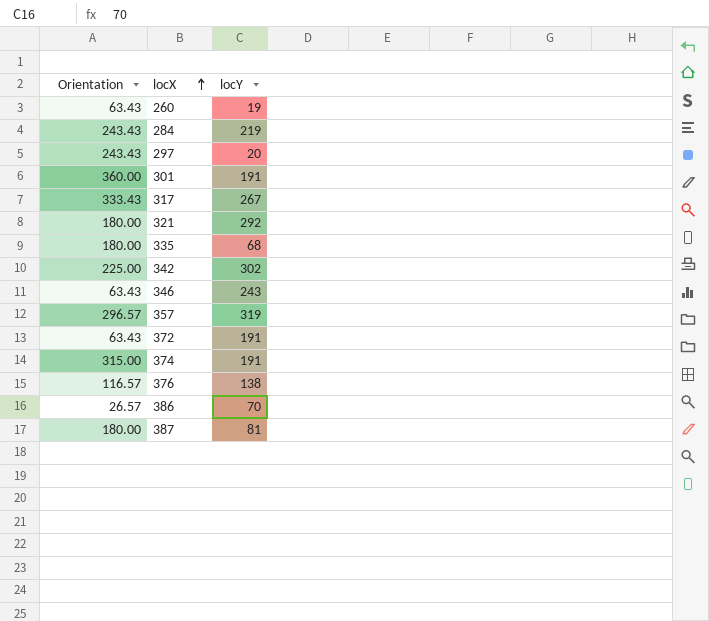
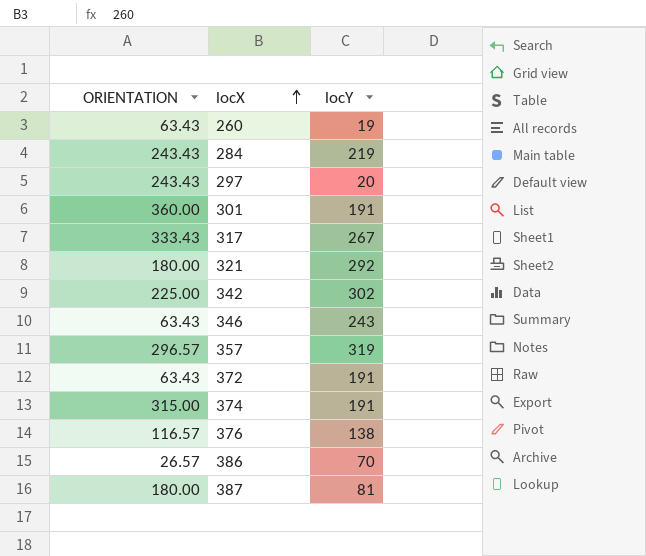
column name: Orientation -> ORIENTATION
row 335: 180.00 | 68 -> none

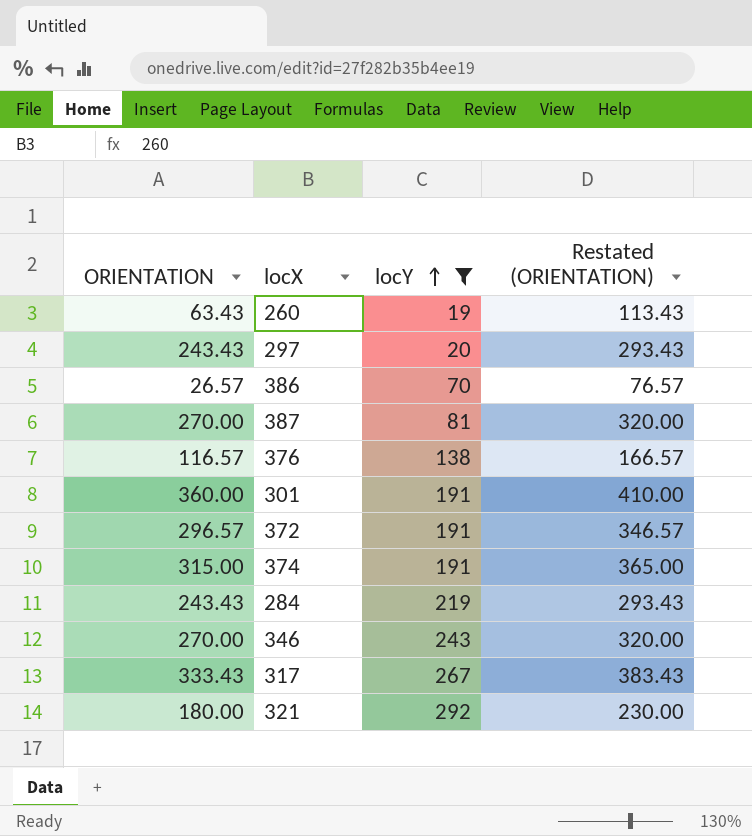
filter: none -> locY <= 292
row order: locX ascending -> locY ascending
column Restated (ORIENTATION) | formula: none -> [ORIENTATION] + 50
387 | ORIENTATION: 180.00 -> 270.00
372 | ORIENTATION: 63.43 -> 296.57
346 | ORIENTATION: 63.43 -> 270.00

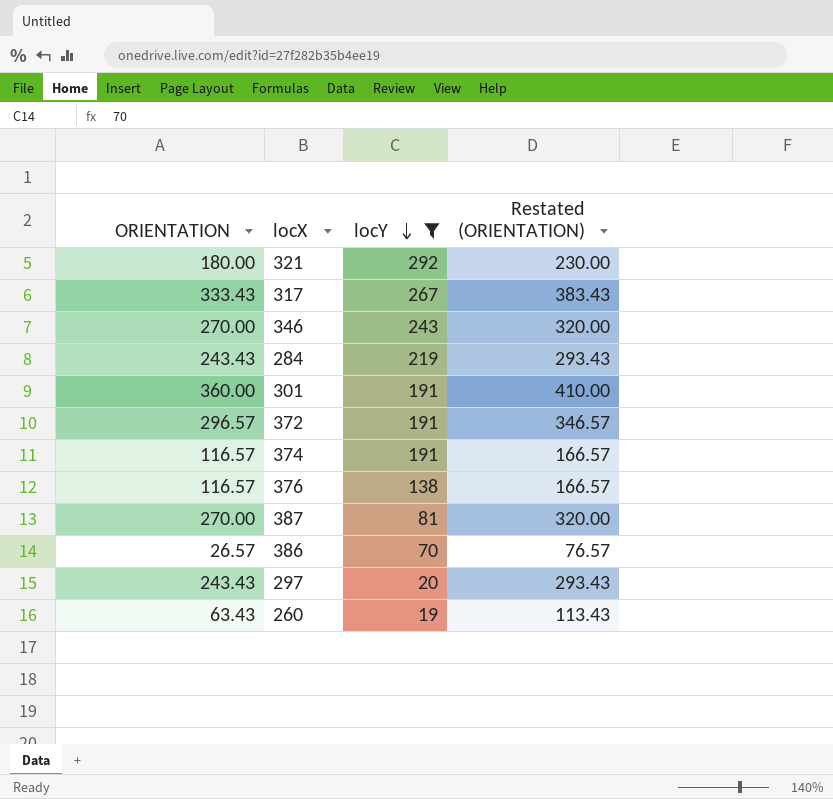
row order: locY ascending -> locY descending
374 | ORIENTATION: 315.00 -> 116.57
374 | Restated (ORIENTATION): 365.00 -> 166.57

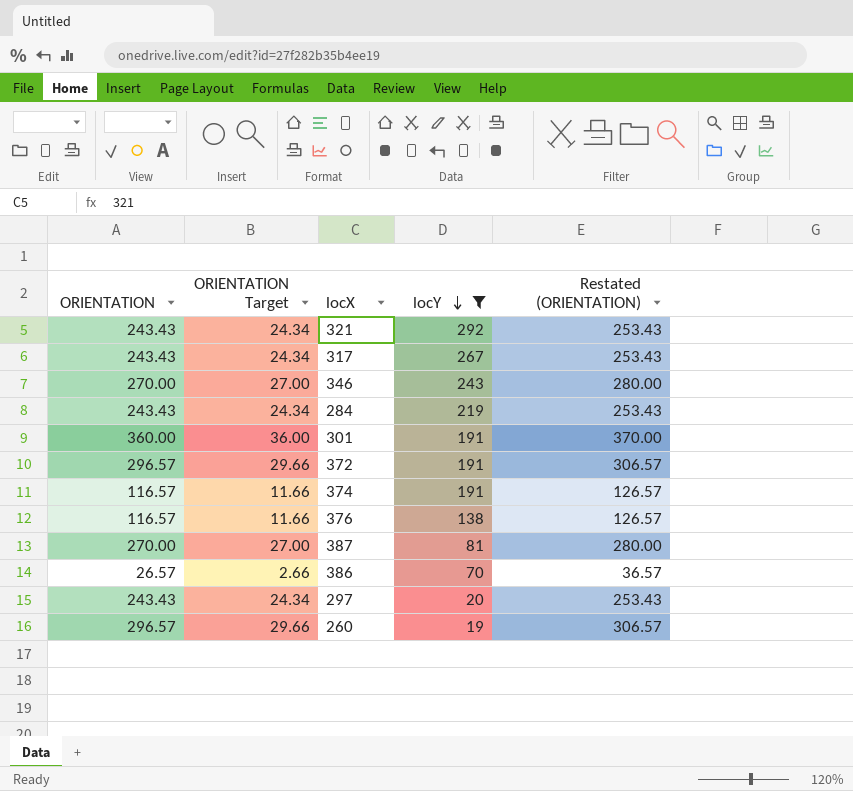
column ORIENTATION Target | formula: none -> [ORIENTATION] * 0.1
column Restated (ORIENTATION) | formula: [ORIENTATION] + 50 -> [ORIENTATION] + 10
321 | ORIENTATION: 180.00 -> 243.43
317 | ORIENTATION: 333.43 -> 243.43
260 | ORIENTATION: 63.43 -> 296.57

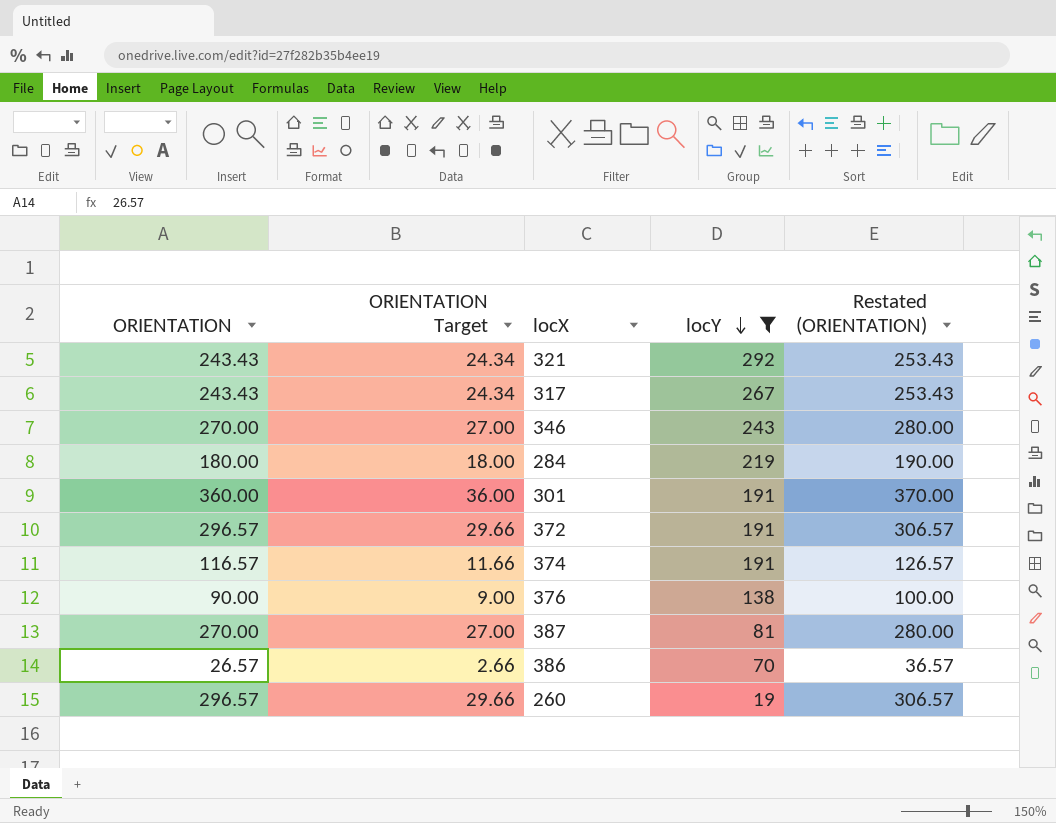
row 297: 243.43 | 24.34 | 20 | 253.43 -> none
284 | ORIENTATION: 243.43 -> 180.00
284 | ORIENTATION Target: 24.34 -> 18.00
284 | Restated (ORIENTATION): 253.43 -> 190.00
376 | ORIENTATION: 116.57 -> 90.00
376 | ORIENTATION Target: 11.66 -> 9.00
376 | Restated (ORIENTATION): 126.57 -> 100.00

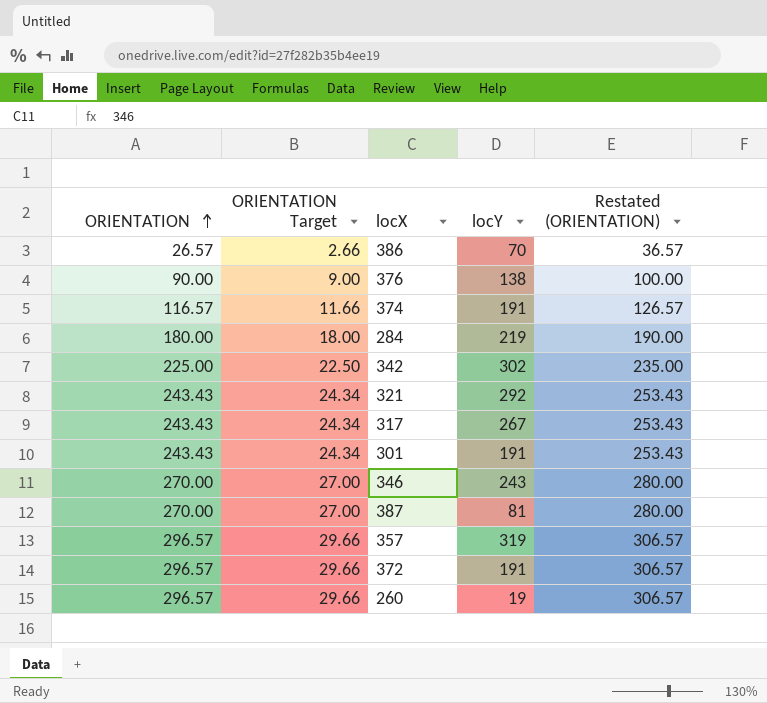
filter: locY <= 292 -> none
row order: locY descending -> ORIENTATION ascending
301 | ORIENTATION: 360.00 -> 243.43
301 | ORIENTATION Target: 36.00 -> 24.34
301 | Restated (ORIENTATION): 370.00 -> 253.43

